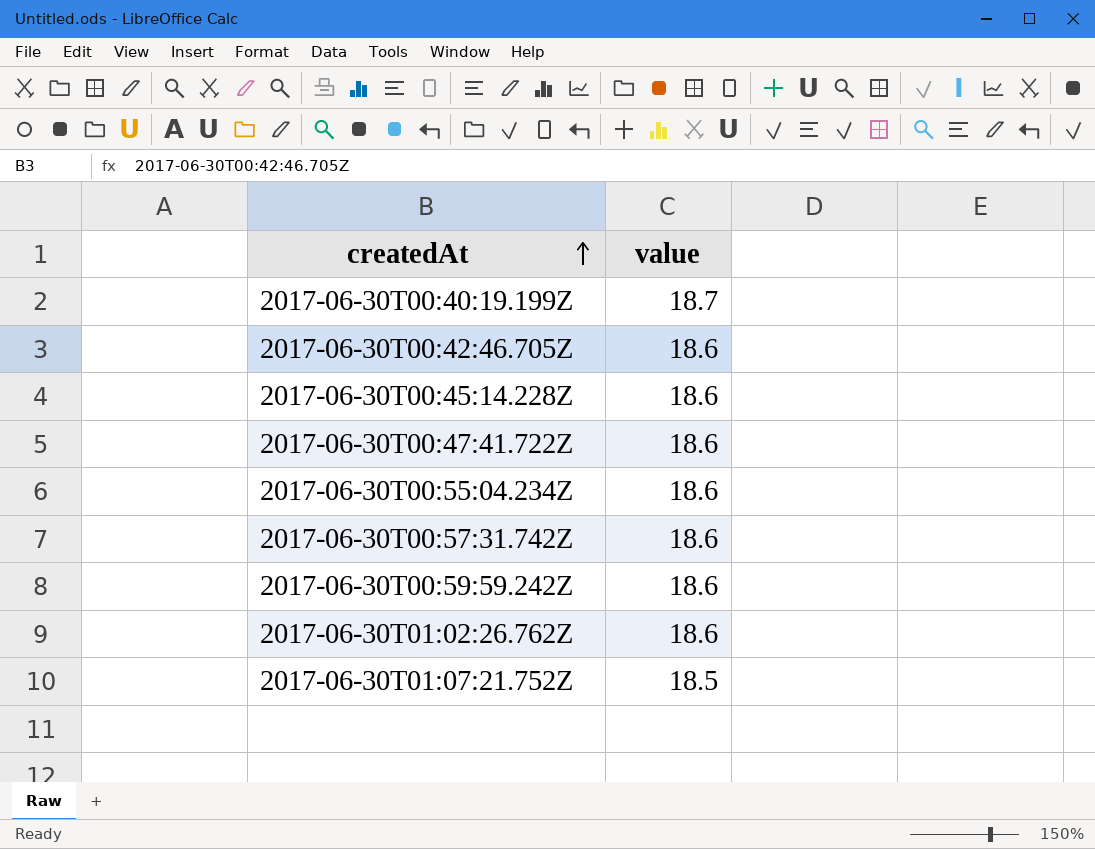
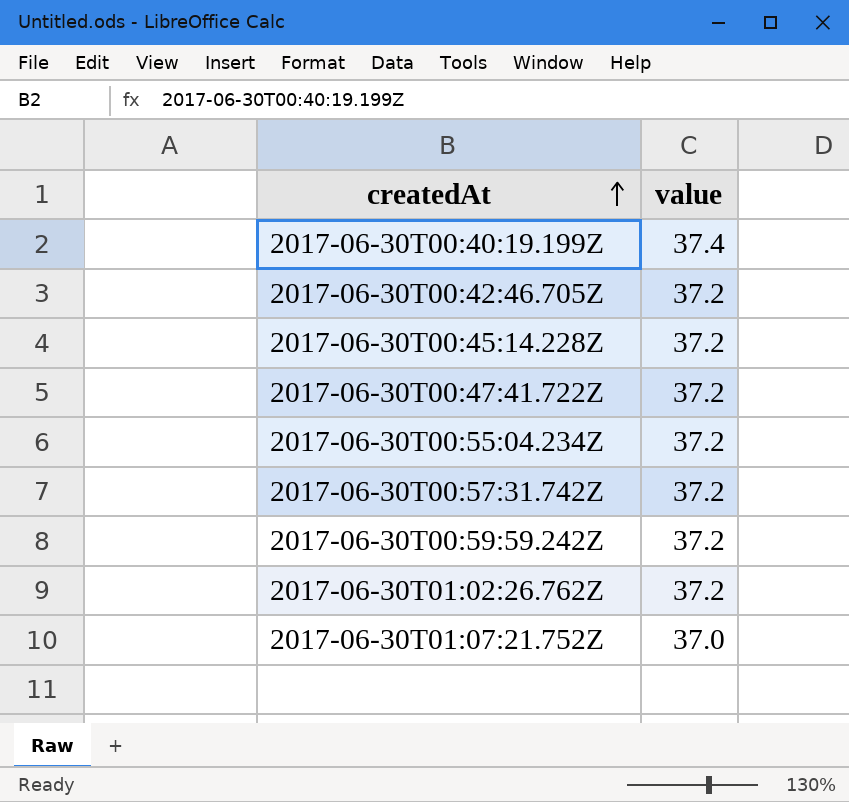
2017-06-30T00:40:19.199Z | value: 18.7 -> 37.4
2017-06-30T00:42:46.705Z | value: 18.6 -> 37.2
2017-06-30T00:45:14.228Z | value: 18.6 -> 37.2
2017-06-30T00:47:41.722Z | value: 18.6 -> 37.2
2017-06-30T00:55:04.234Z | value: 18.6 -> 37.2
2017-06-30T00:57:31.742Z | value: 18.6 -> 37.2
2017-06-30T00:59:59.242Z | value: 18.6 -> 37.2
2017-06-30T01:02:26.762Z | value: 18.6 -> 37.2
2017-06-30T01:07:21.752Z | value: 18.5 -> 37.0

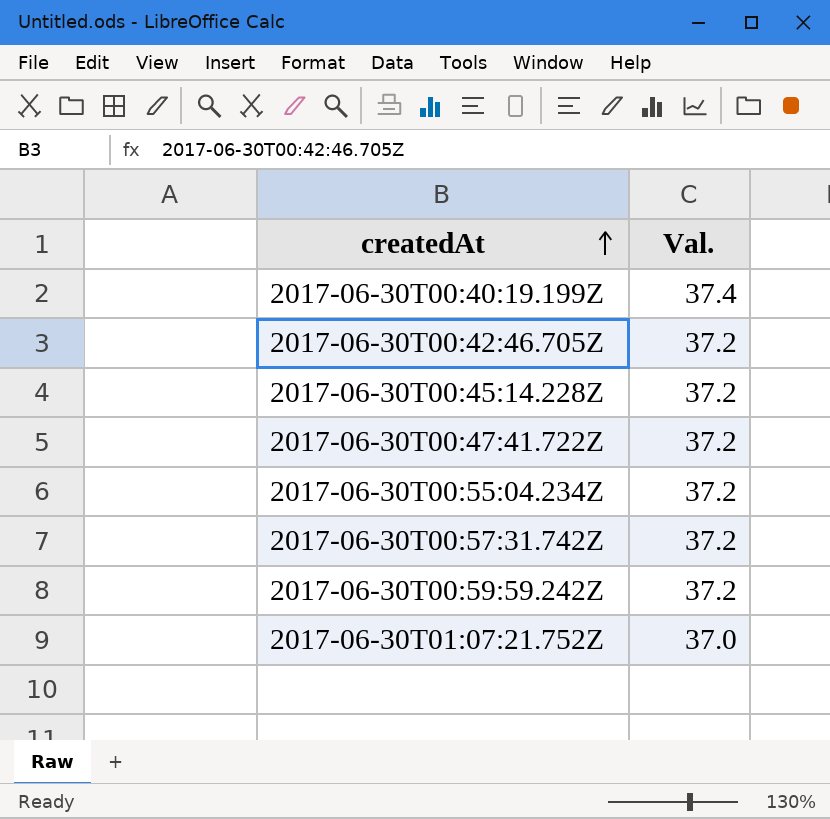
column name: value -> Val.
row 2017-06-30T01:02:26.762Z: 37.2 -> none

